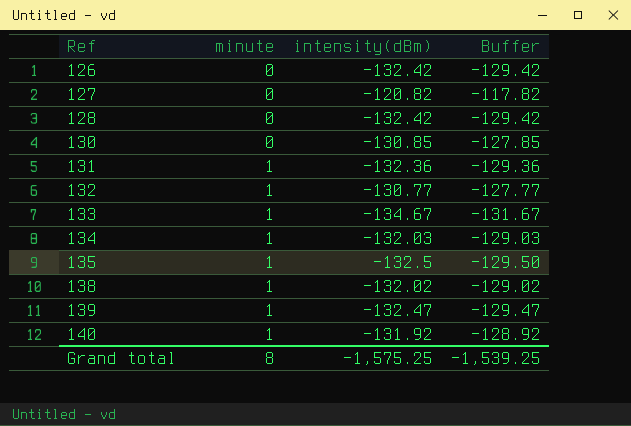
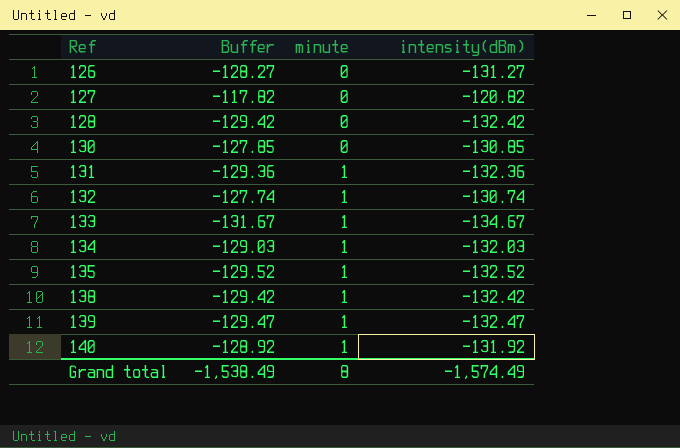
column Buffer | position: 4 -> 2
126 | Buffer: -129.42 -> -128.27
126 | intensity(dBm): -132.42 -> -131.27
132 | Buffer: -127.77 -> -127.74
132 | intensity(dBm): -130.77 -> -130.74
135 | Buffer: -129.50 -> -129.52
135 | intensity(dBm): -132.5 -> -132.52
138 | Buffer: -129.02 -> -129.42
138 | intensity(dBm): -132.02 -> -132.42
Grand total | Buffer: -1,539.25 -> -1,538.49
Grand total | intensity(dBm): -1,575.25 -> -1,574.49

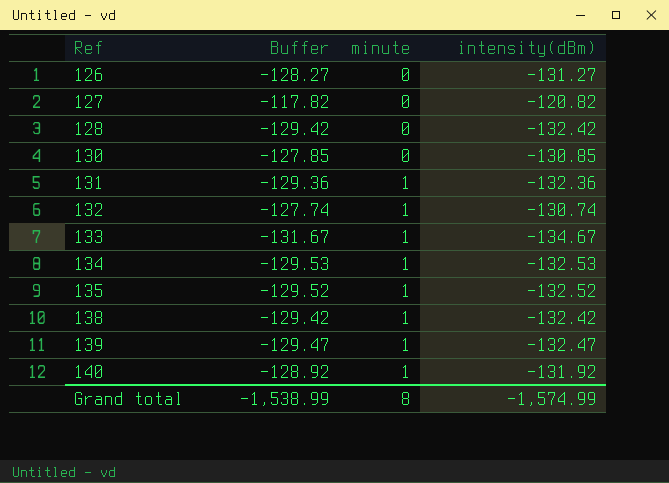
134 | Buffer: -129.03 -> -129.53
134 | intensity(dBm): -132.03 -> -132.53
Grand total | Buffer: -1,538.49 -> -1,538.99
Grand total | intensity(dBm): -1,574.49 -> -1,574.99

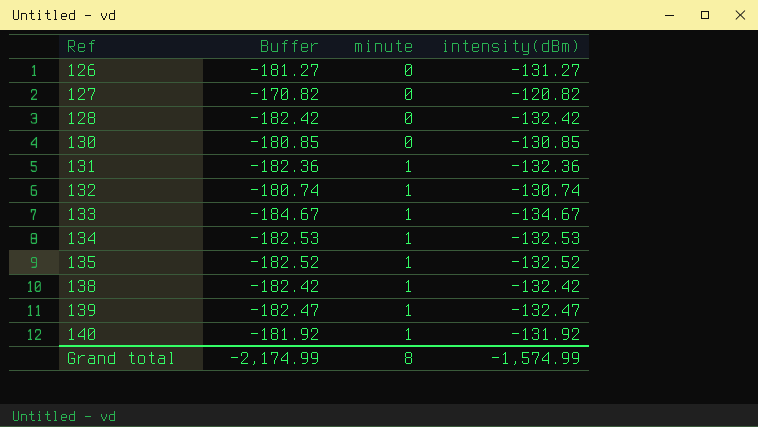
column Buffer | formula: [intensity(dBm)] + 3 -> [intensity(dBm)] - 50
Grand total | Buffer: -1,538.99 -> -2,174.99

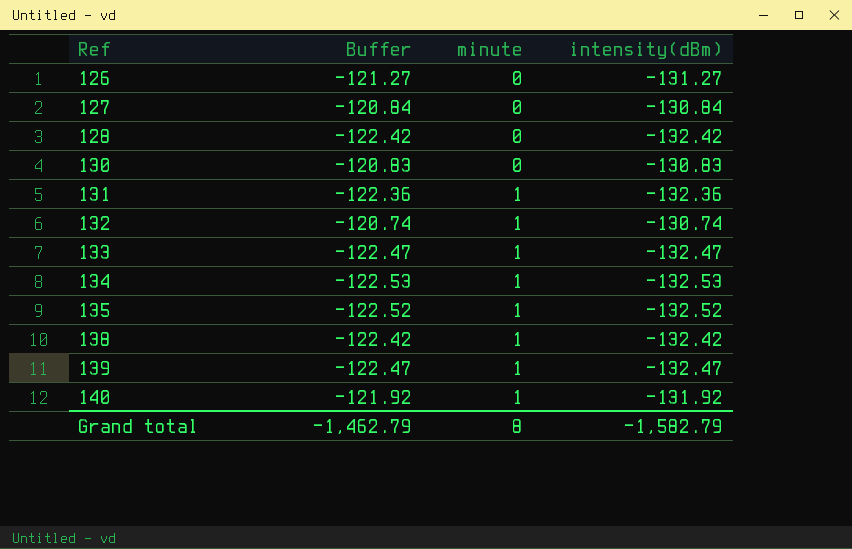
column Buffer | formula: [intensity(dBm)] - 50 -> [intensity(dBm)] + 10
127 | intensity(dBm): -120.82 -> -130.84
130 | intensity(dBm): -130.85 -> -130.83
133 | intensity(dBm): -134.67 -> -132.47
Grand total | Buffer: -2,174.99 -> -1,462.79
Grand total | intensity(dBm): -1,574.99 -> -1,582.79

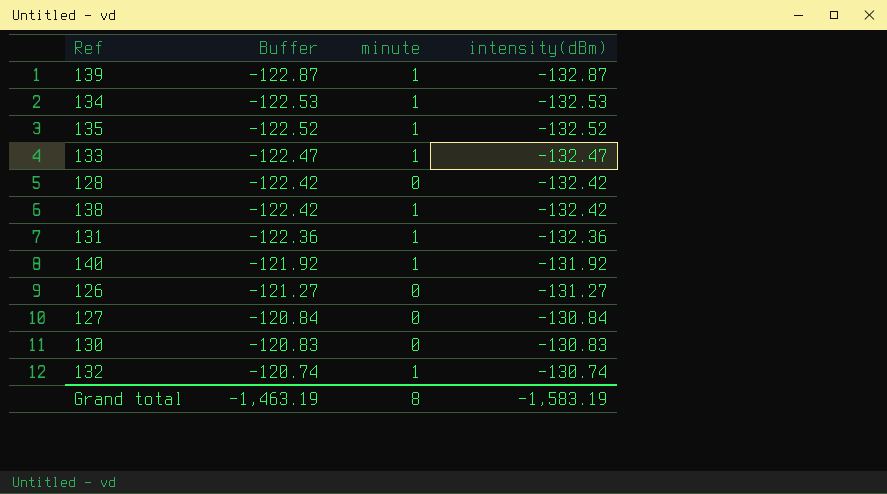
row order: Ref ascending -> Buffer ascending
139 | Buffer: -122.47 -> -122.87
139 | intensity(dBm): -132.47 -> -132.87
Grand total | Buffer: -1,462.79 -> -1,463.19
Grand total | intensity(dBm): -1,582.79 -> -1,583.19

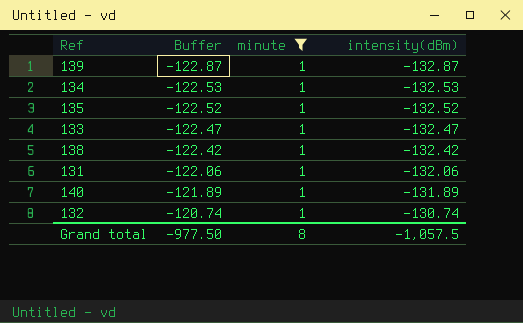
filter: none -> minute = 1
131 | Buffer: -122.36 -> -122.06
131 | intensity(dBm): -132.36 -> -132.06
140 | Buffer: -121.92 -> -121.89
140 | intensity(dBm): -131.92 -> -131.89
Grand total | Buffer: -1,463.19 -> -977.50
Grand total | intensity(dBm): -1,583.19 -> -1,057.5

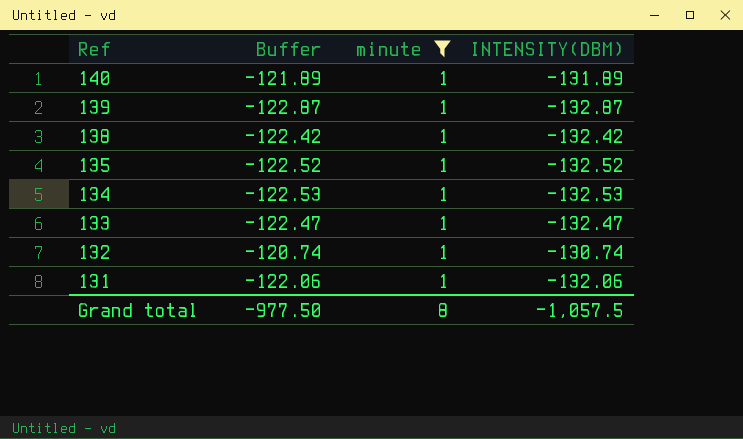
row order: Buffer ascending -> Ref descending
column name: intensity(dBm) -> INTENSITY(DBM)

